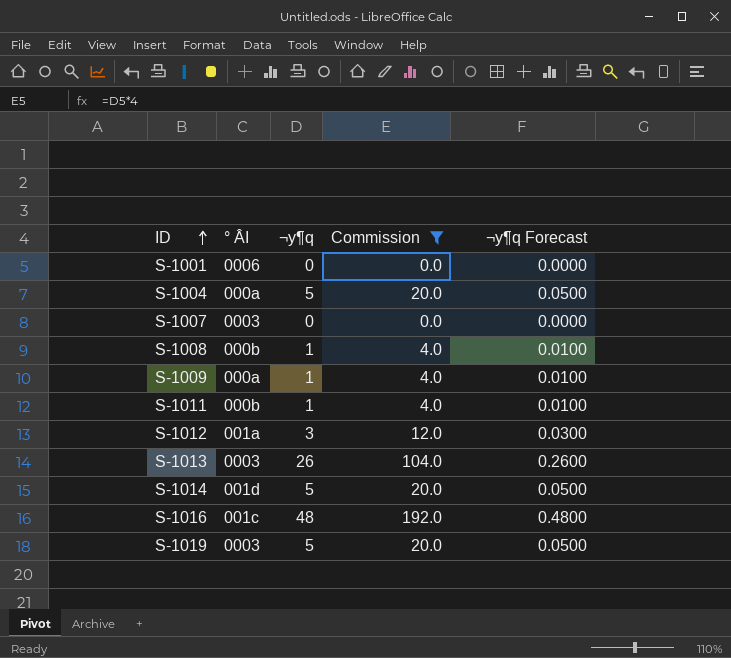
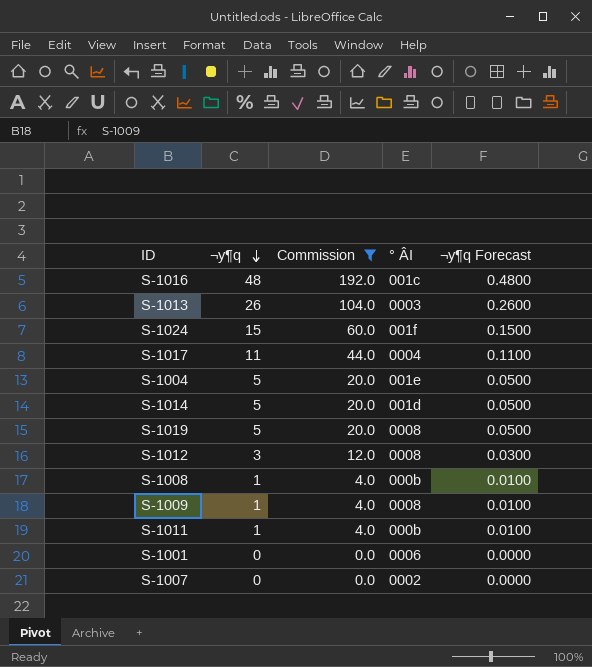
row order: ID ascending -> ¬y¶q descending
column ° ÂI | position: 2 -> 4
row S-1024: none -> 15 | 60.0 | 001f | 0.1500
row S-1017: none -> 11 | 44.0 | 0004 | 0.1100
S-1004 | ° ÂI: 000a -> 001e
S-1019 | ° ÂI: 0003 -> 0008
S-1012 | ° ÂI: 001a -> 0008
S-1009 | ° ÂI: 000a -> 0008
S-1007 | ° ÂI: 0003 -> 0002

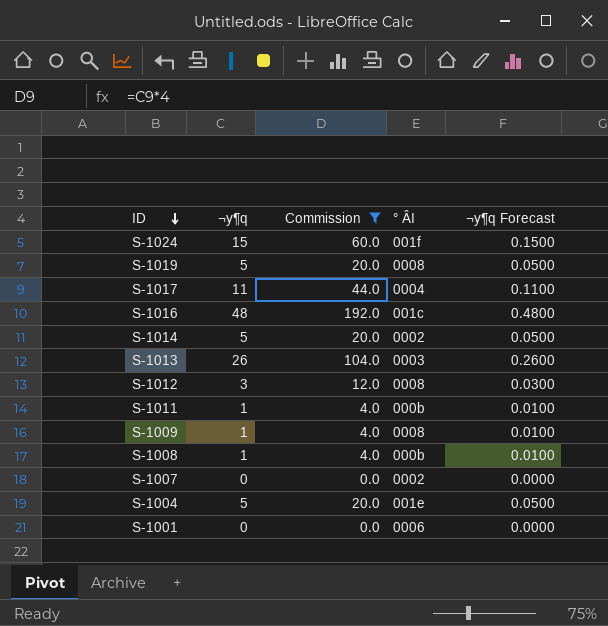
row order: ¬y¶q descending -> ID descending
S-1014 | ° ÂI: 001d -> 0002

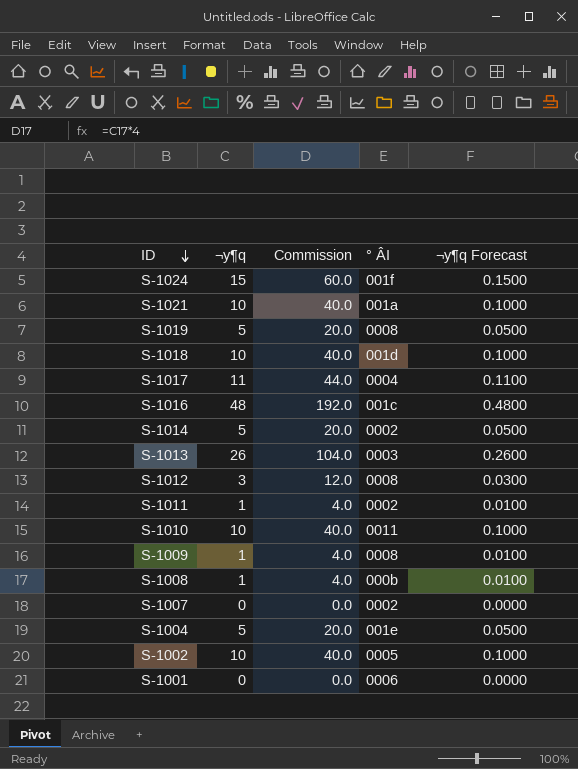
filter: Commission != 40.0 -> none
S-1011 | ° ÂI: 000b -> 0002

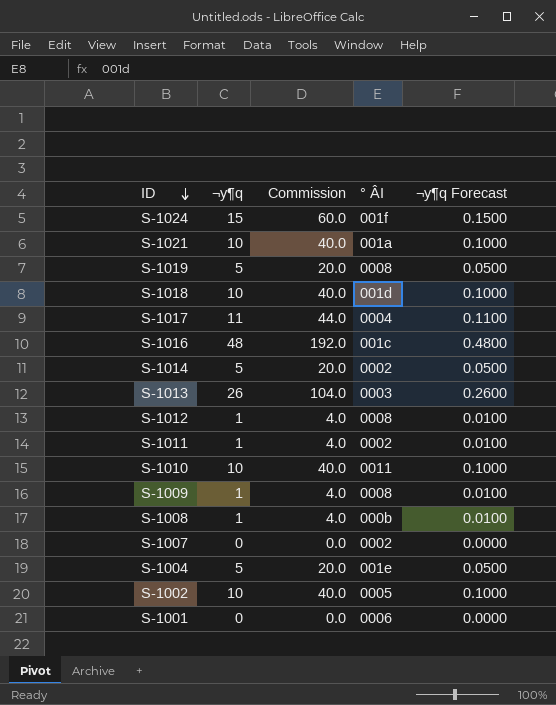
S-1012 | ¬y¶q: 3 -> 1
S-1012 | Commission: 12.0 -> 4.0
S-1012 | ¬y¶q Forecast: 0.0300 -> 0.0100

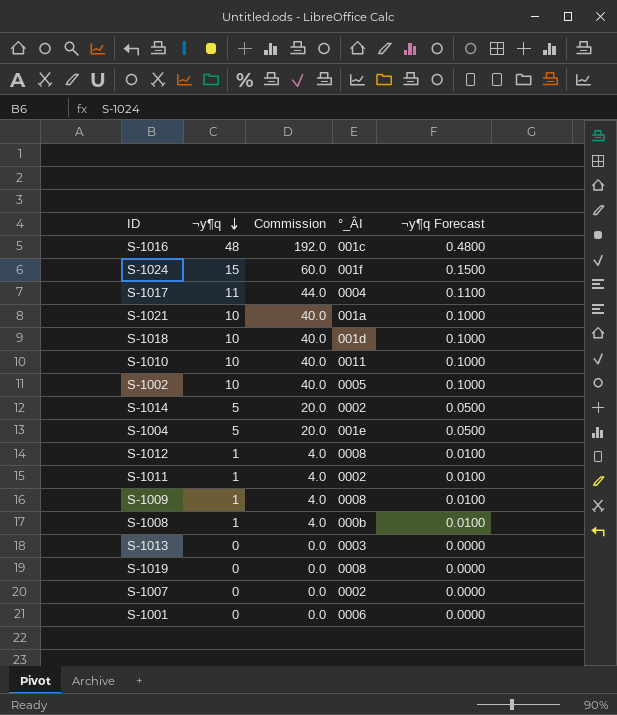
row order: ID descending -> ¬y¶q descending
column name: ° ÂI -> °_ÂI
S-1013 | ¬y¶q: 26 -> 0
S-1013 | Commission: 104.0 -> 0.0
S-1013 | ¬y¶q Forecast: 0.2600 -> 0.0000
S-1019 | ¬y¶q: 5 -> 0
S-1019 | Commission: 20.0 -> 0.0
S-1019 | ¬y¶q Forecast: 0.0500 -> 0.0000

